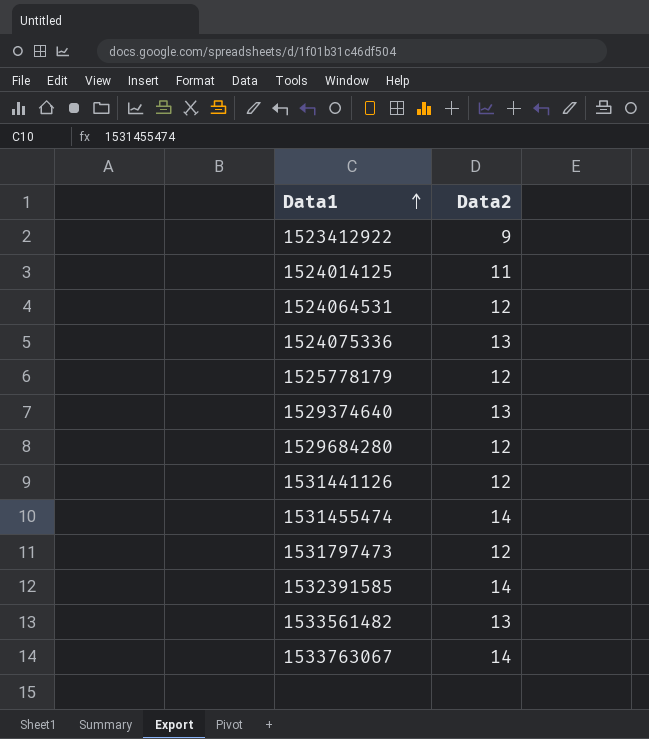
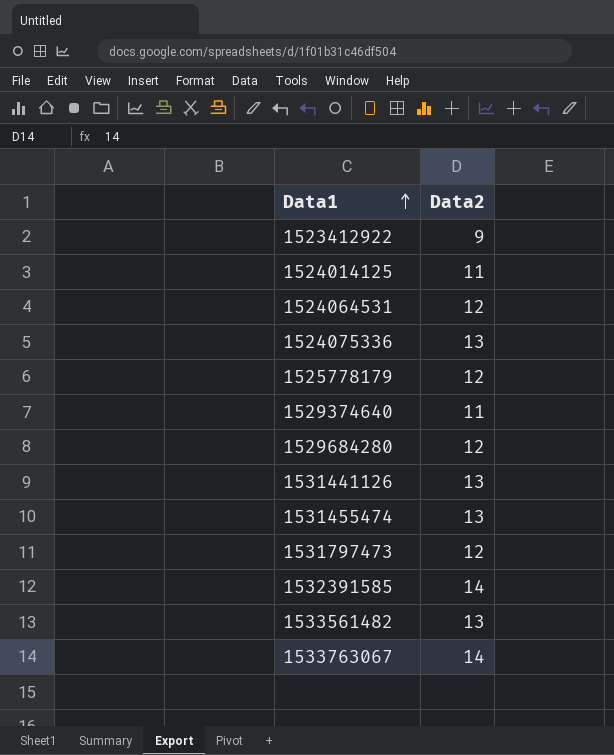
1529374640 | Data2: 13 -> 11
1531441126 | Data2: 12 -> 13
1531455474 | Data2: 14 -> 13

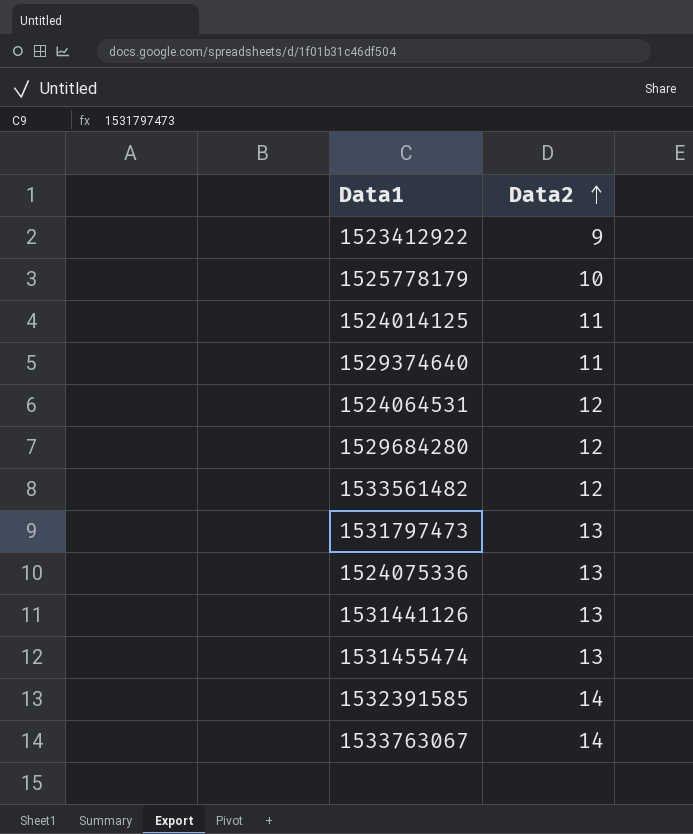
row order: Data1 ascending -> Data2 ascending
1525778179 | Data2: 12 -> 10
1533561482 | Data2: 13 -> 12
1531797473 | Data2: 12 -> 13

